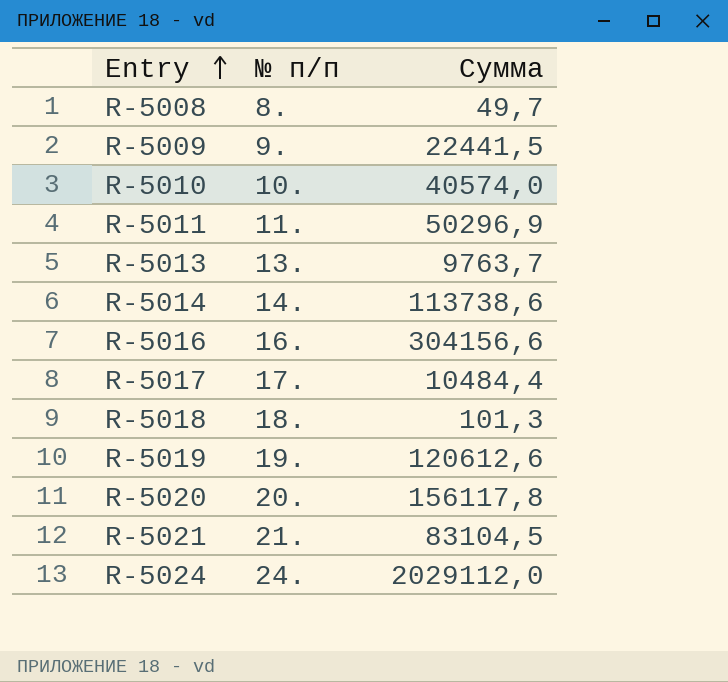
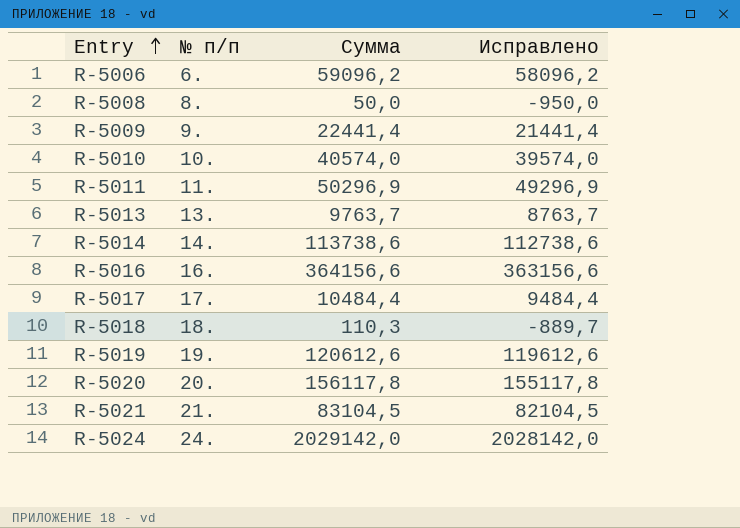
column Исправлено | formula: none -> [Сумма] - 1000
row R-5006: none -> 6. | 59096,2 | 58096,2
R-5008 | Сумма: 49,7 -> 50,0
R-5009 | Сумма: 22441,5 -> 22441,4
R-5016 | Сумма: 304156,6 -> 364156,6
R-5018 | Сумма: 101,3 -> 110,3
R-5024 | Сумма: 2029112,0 -> 2029142,0

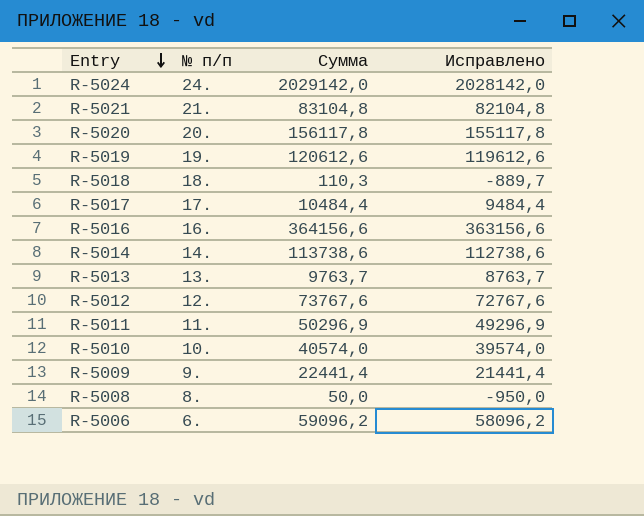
row order: Entry ascending -> Entry descending
R-5021 | Сумма: 83104,5 -> 83104,8
R-5021 | Исправлено: 82104,5 -> 82104,8
row R-5012: none -> 12. | 73767,6 | 72767,6

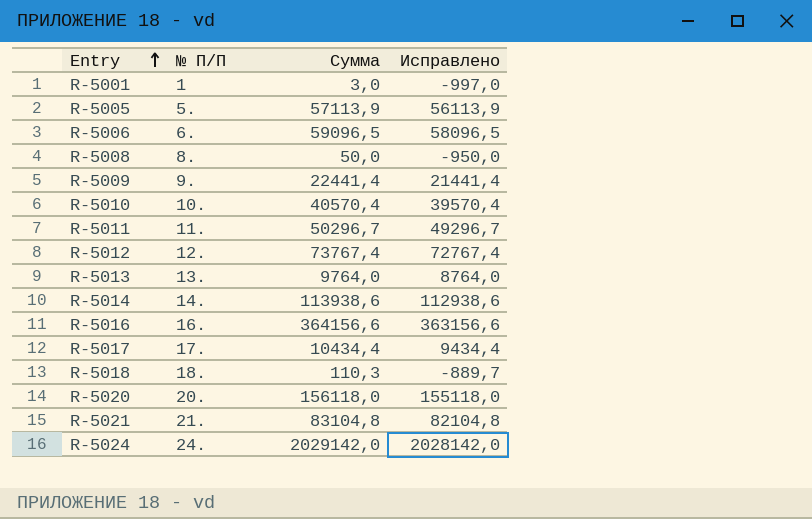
row order: Entry descending -> Entry ascending
column name: № п/п -> № П/П
row R-5019: 19. | 120612,6 | 119612,6 -> none
row R-5001: none -> 1 | 3,0 | -997,0
row R-5005: none -> 5. | 57113,9 | 56113,9
R-5006 | Сумма: 59096,2 -> 59096,5
R-5006 | Исправлено: 58096,2 -> 58096,5
R-5010 | Сумма: 40574,0 -> 40570,4
R-5010 | Исправлено: 39574,0 -> 39570,4
R-5011 | Сумма: 50296,9 -> 50296,7
R-5011 | Исправлено: 49296,9 -> 49296,7
R-5012 | Сумма: 73767,6 -> 73767,4
R-5012 | Исправлено: 72767,6 -> 72767,4
R-5013 | Сумма: 9763,7 -> 9764,0
R-5013 | Исправлено: 8763,7 -> 8764,0
R-5014 | Сумма: 113738,6 -> 113938,6
R-5014 | Исправлено: 112738,6 -> 112938,6
R-5017 | Сумма: 10484,4 -> 10434,4
R-5017 | Исправлено: 9484,4 -> 9434,4
R-5020 | Сумма: 156117,8 -> 156118,0
R-5020 | Исправлено: 155117,8 -> 155118,0

